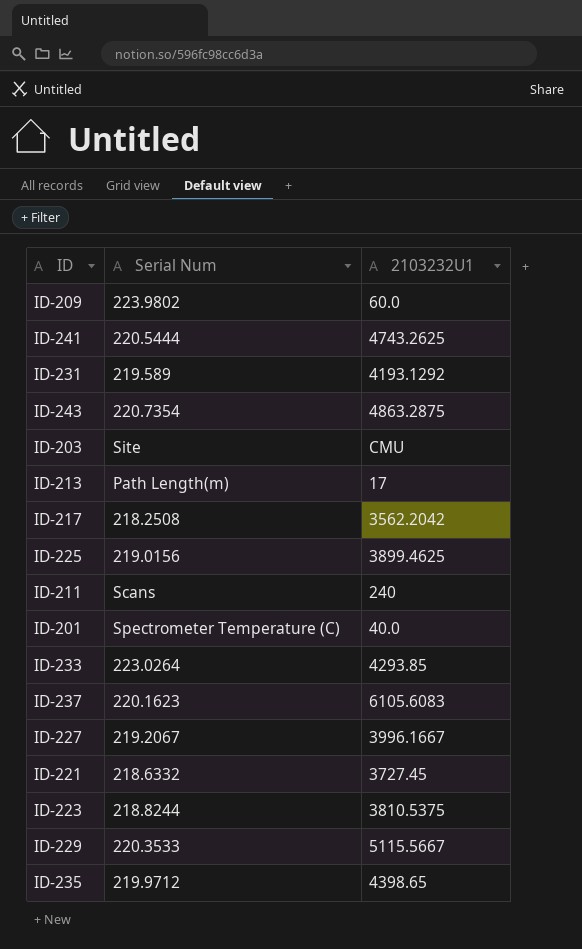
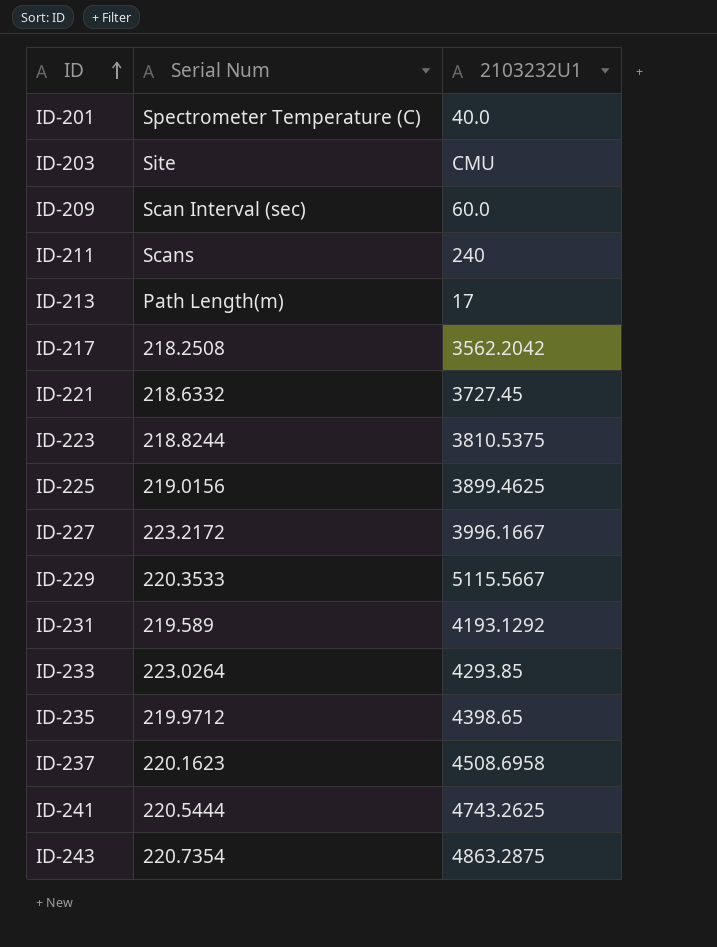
row order: none -> ID ascending
ID-209 | Serial Num: 223.9802 -> Scan Interval (sec)
ID-227 | Serial Num: 219.2067 -> 223.2172
ID-237 | 2103232U1: 6105.6083 -> 4508.6958

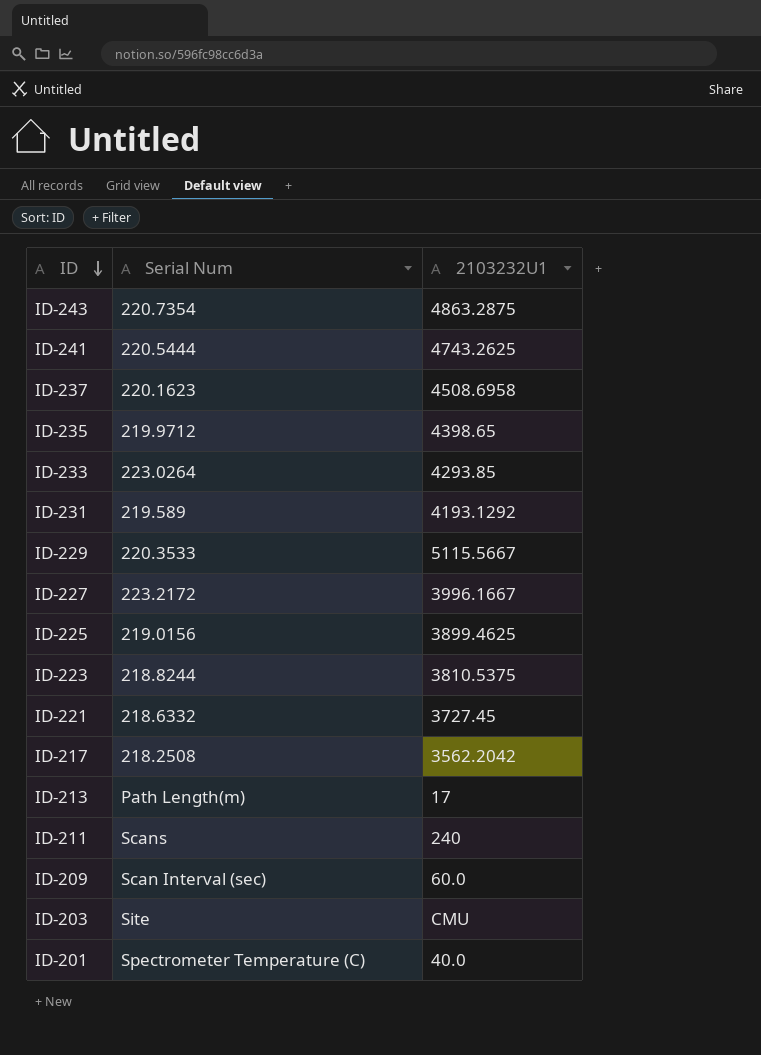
row order: ID ascending -> ID descending

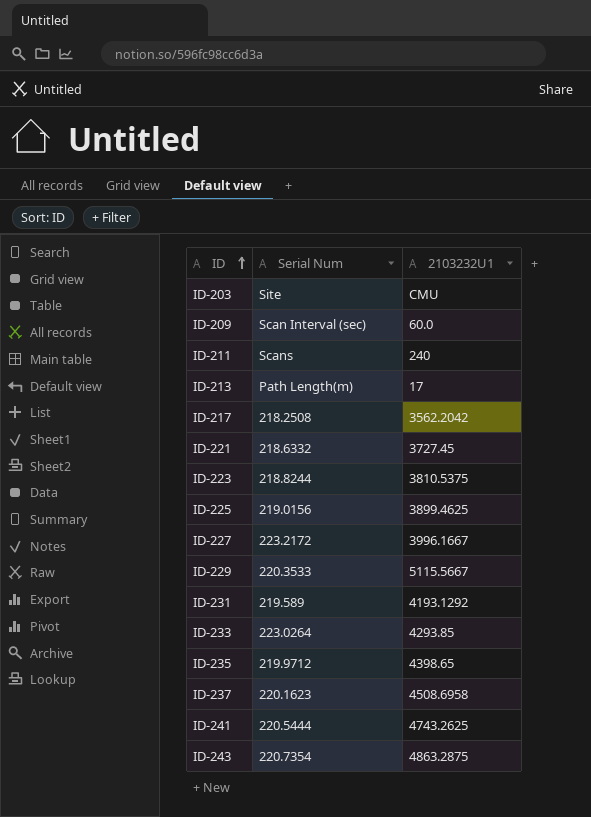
row order: ID descending -> ID ascending
row ID-201: Spectrometer Temperature (C) | 40.0 -> none

